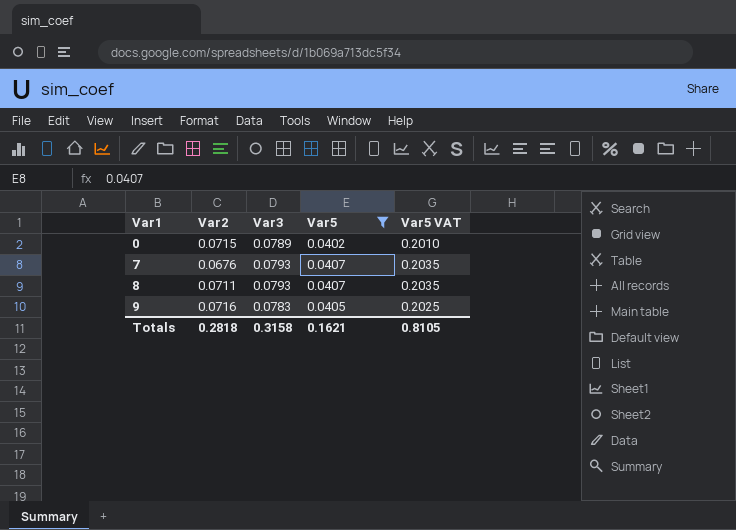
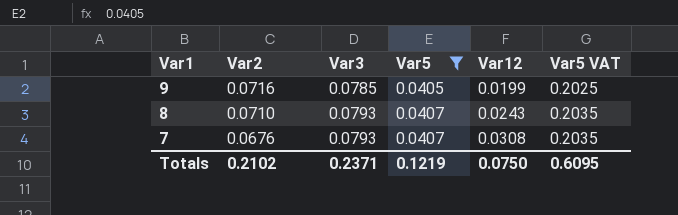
row order: Var1 ascending -> Var1 descending
column Var12 | position: none -> 5
row 0: 0.0715 | 0.0789 | 0.0402 | 0.2010 -> none
9 | Var3: 0.0783 -> 0.0785
8 | Var2: 0.0711 -> 0.0710
Totals | Var2: 0.2818 -> 0.2102
Totals | Var3: 0.3158 -> 0.2371
Totals | Var5: 0.1621 -> 0.1219
Totals | Var5 VAT: 0.8105 -> 0.6095

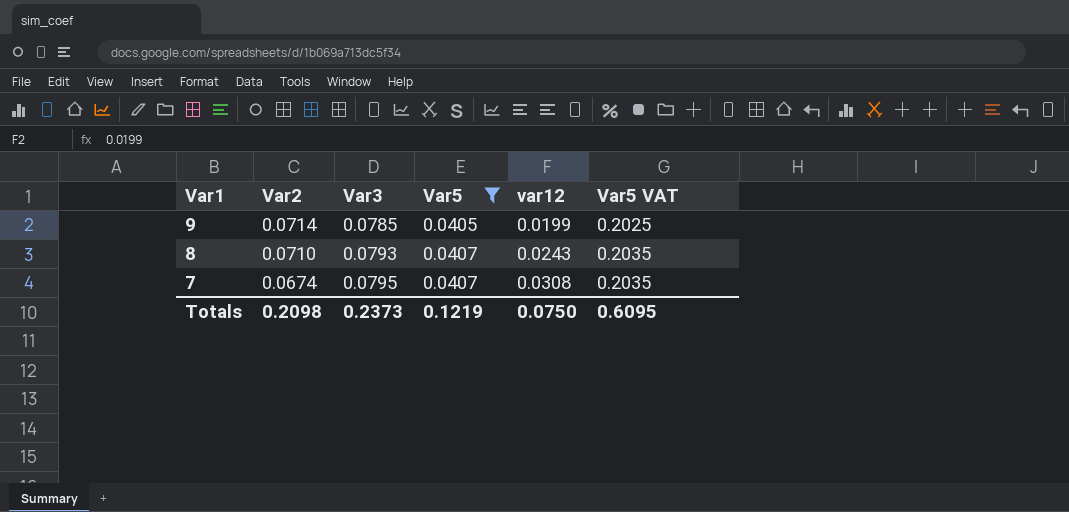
column name: Var12 -> var12
9 | Var2: 0.0716 -> 0.0714
7 | Var2: 0.0676 -> 0.0674
7 | Var3: 0.0793 -> 0.0795
Totals | Var2: 0.2102 -> 0.2098
Totals | Var3: 0.2371 -> 0.2373

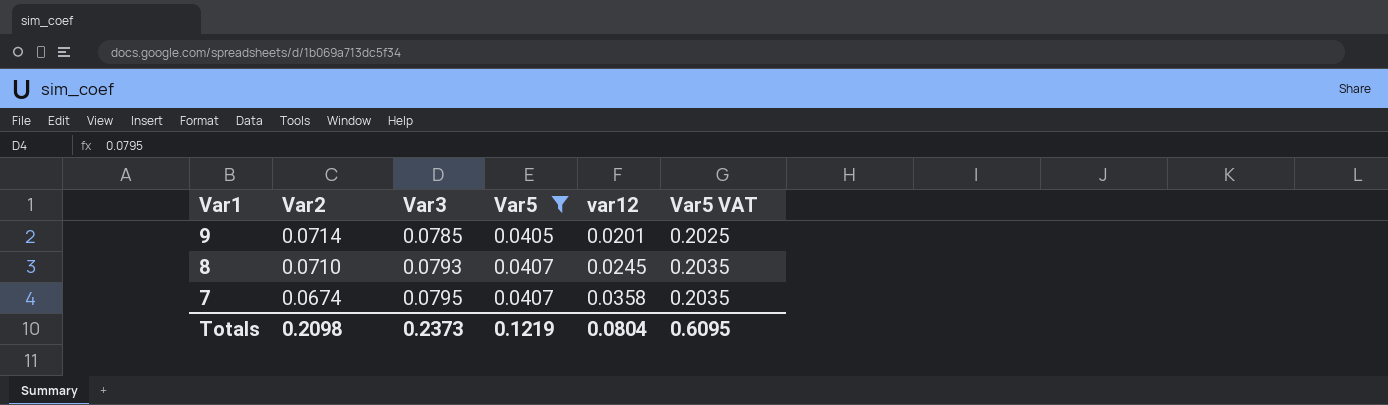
9 | var12: 0.0199 -> 0.0201
8 | var12: 0.0243 -> 0.0245
7 | var12: 0.0308 -> 0.0358
Totals | var12: 0.0750 -> 0.0804

